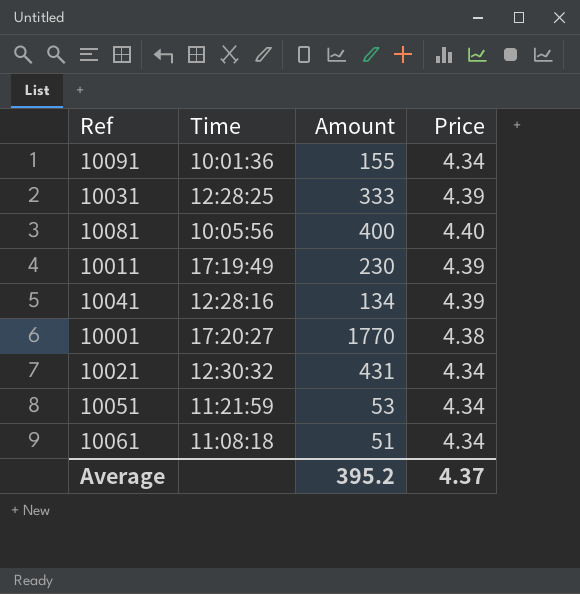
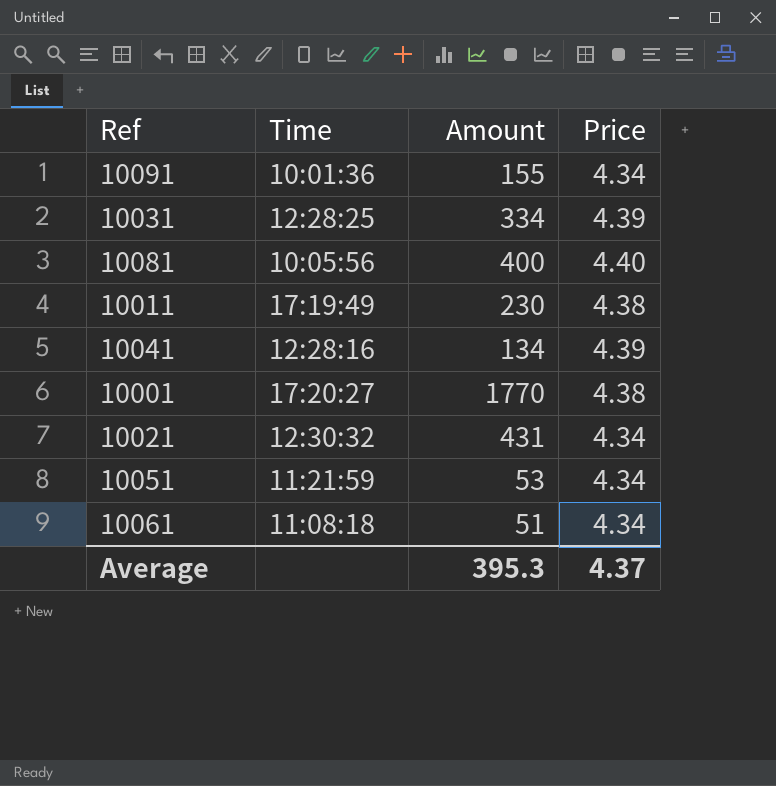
10031 | Amount: 333 -> 334
10011 | Price: 4.39 -> 4.38
Average | Amount: 395.2 -> 395.3

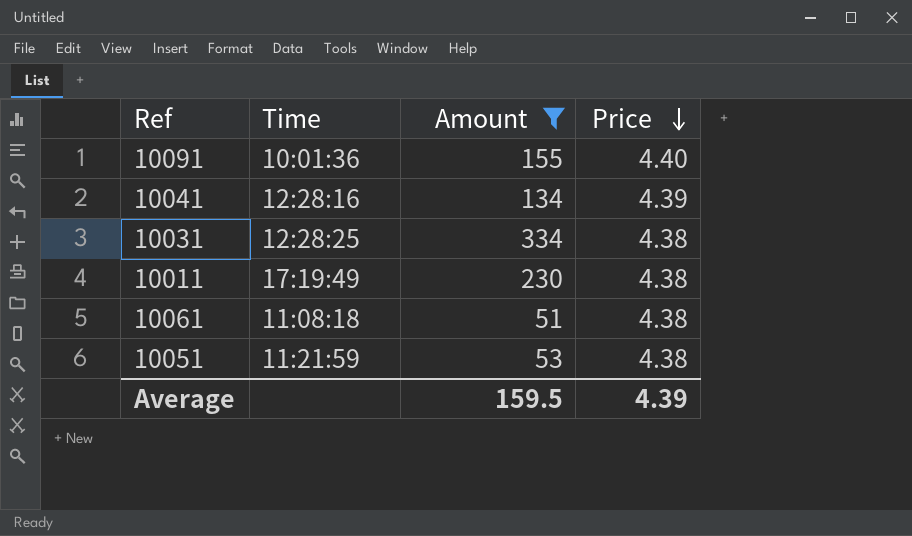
filter: none -> Amount <= 334
row order: none -> Price descending
10091 | Price: 4.34 -> 4.40
10031 | Price: 4.39 -> 4.38
10061 | Price: 4.34 -> 4.38
10051 | Price: 4.34 -> 4.38
Average | Amount: 395.3 -> 159.5
Average | Price: 4.37 -> 4.39

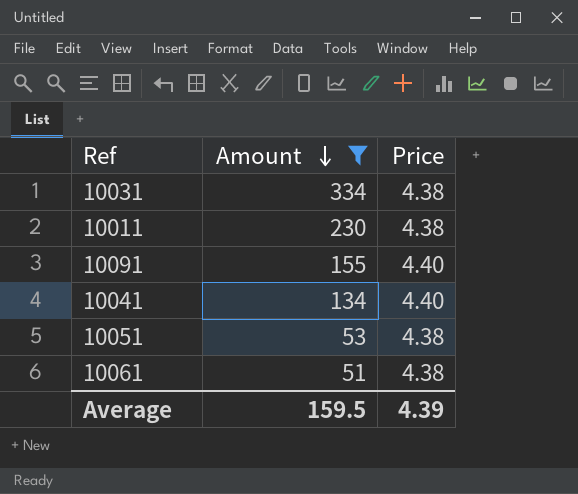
row order: Price descending -> Amount descending
column Time | position: 2 -> none
10041 | Price: 4.39 -> 4.40

